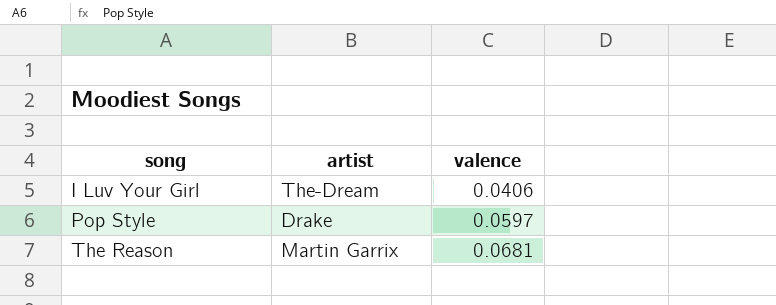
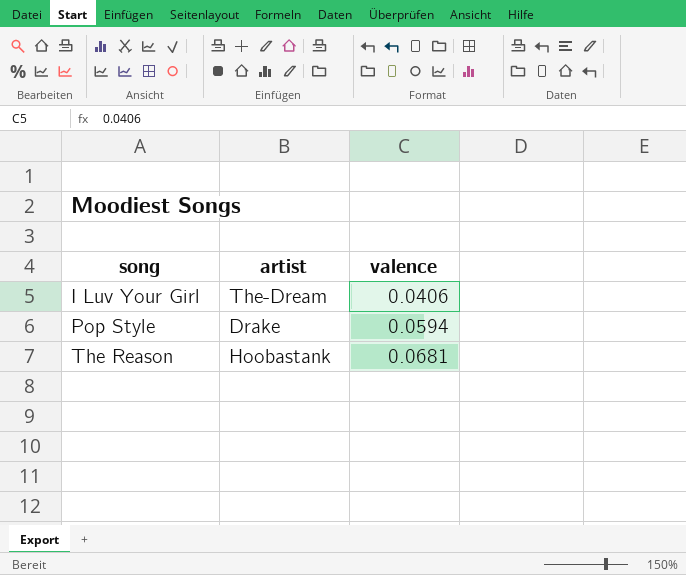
Pop Style | valence: 0.0597 -> 0.0594
The Reason | artist: Martin Garrix -> Hoobastank

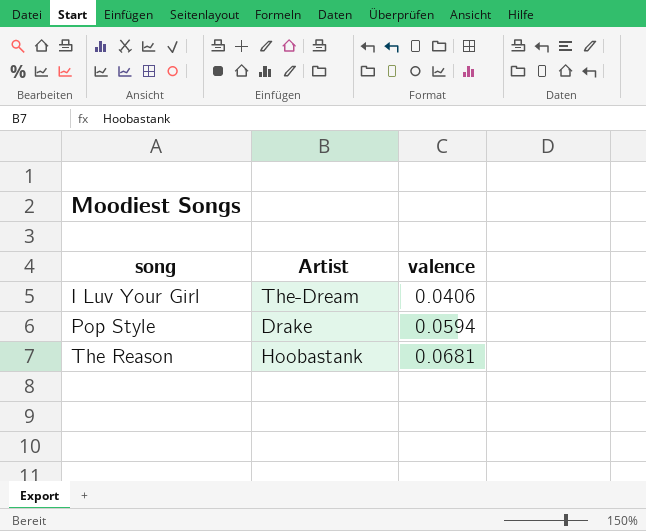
column name: artist -> Artist

